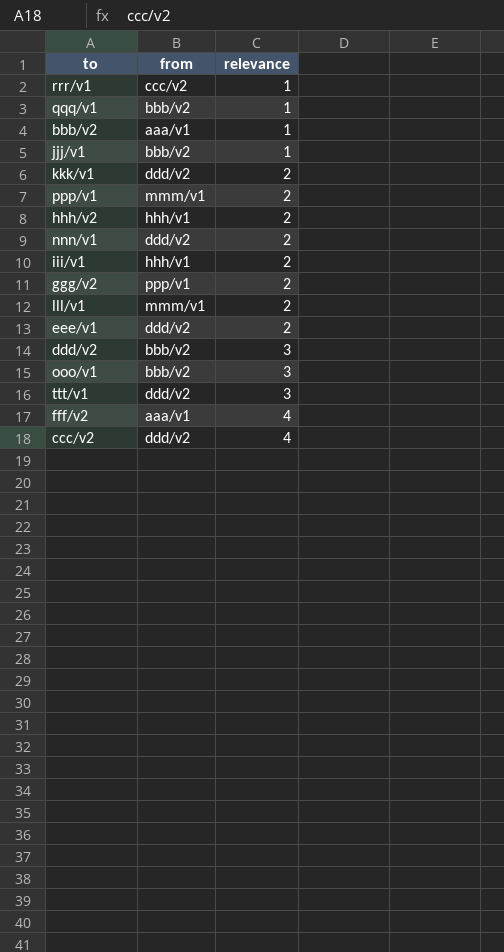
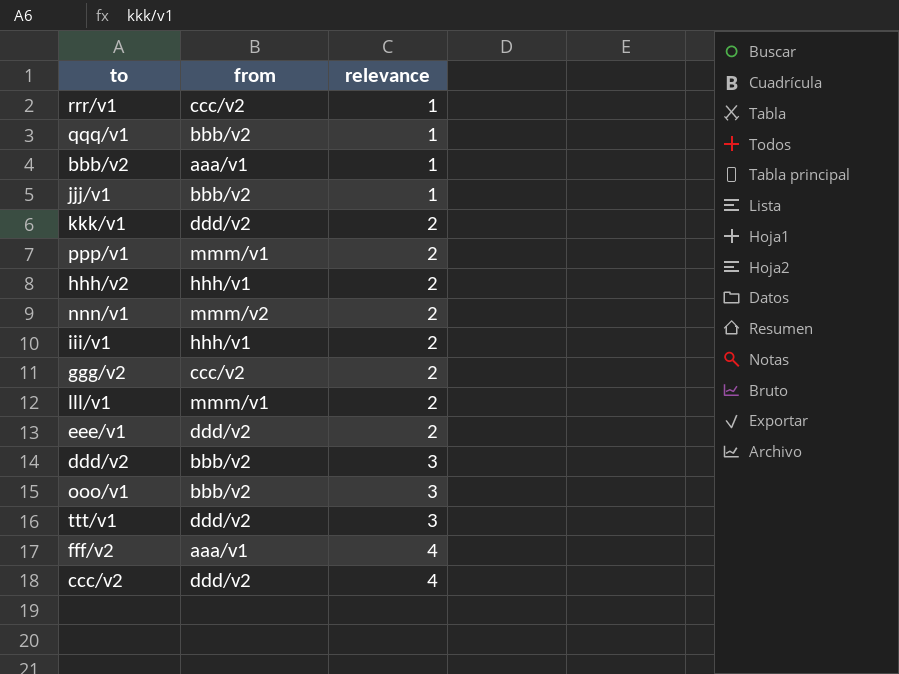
nnn/v1 | from: ddd/v2 -> mmm/v2
ggg/v2 | from: ppp/v1 -> ccc/v2

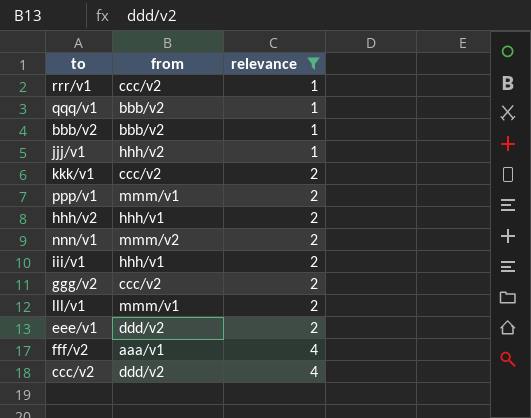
filter: none -> relevance != 3
bbb/v2 | from: aaa/v1 -> bbb/v2
jjj/v1 | from: bbb/v2 -> hhh/v2
kkk/v1 | from: ddd/v2 -> ccc/v2

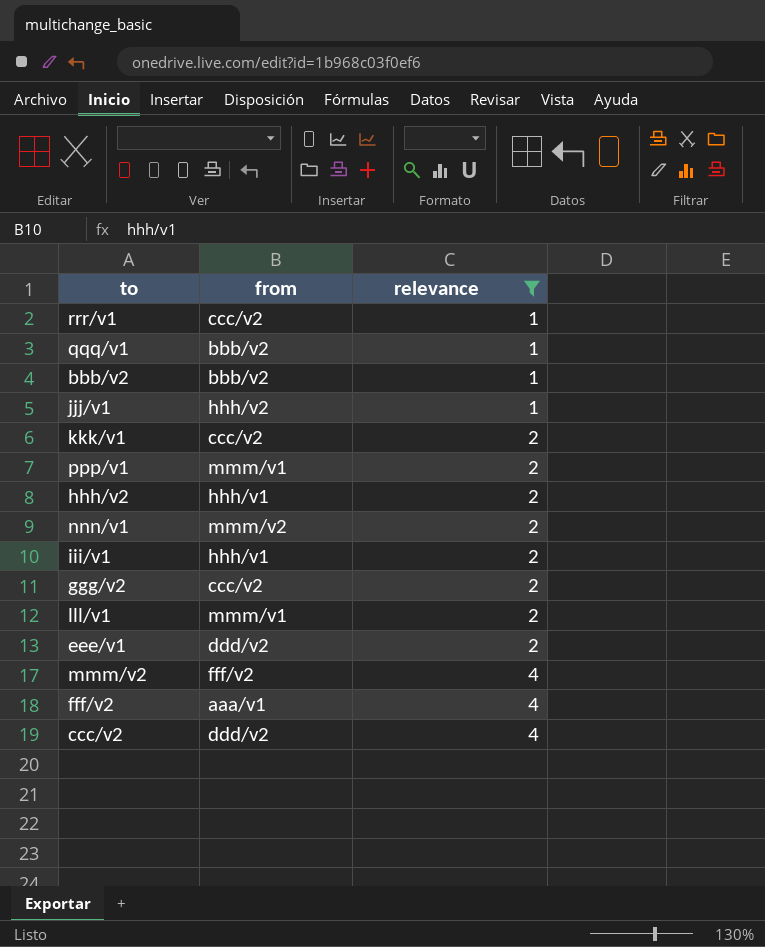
row mmm/v2: none -> fff/v2 | 4

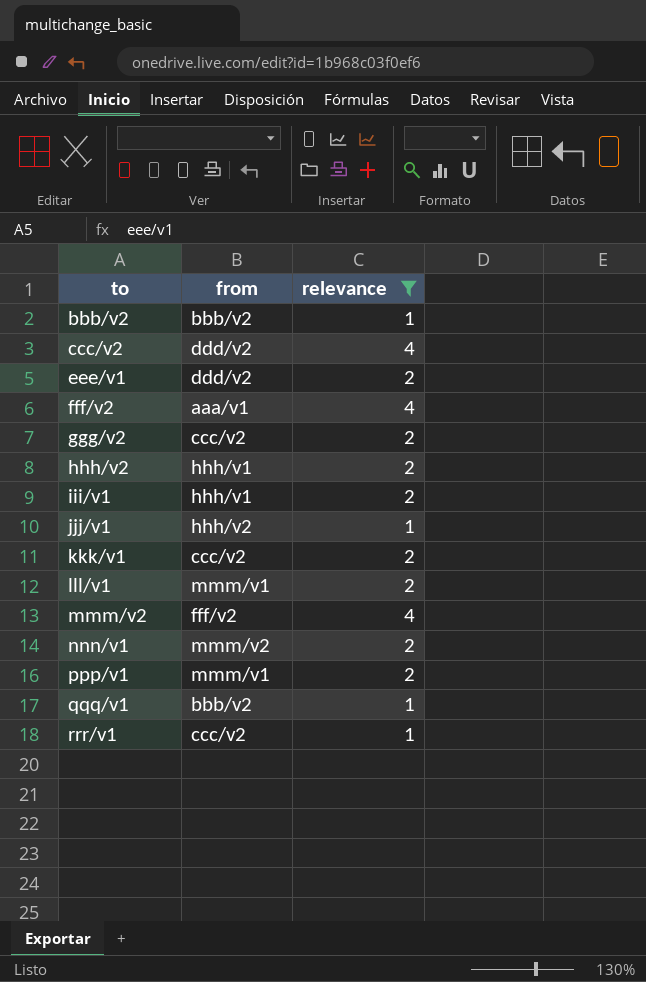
row order: relevance ascending -> to ascending

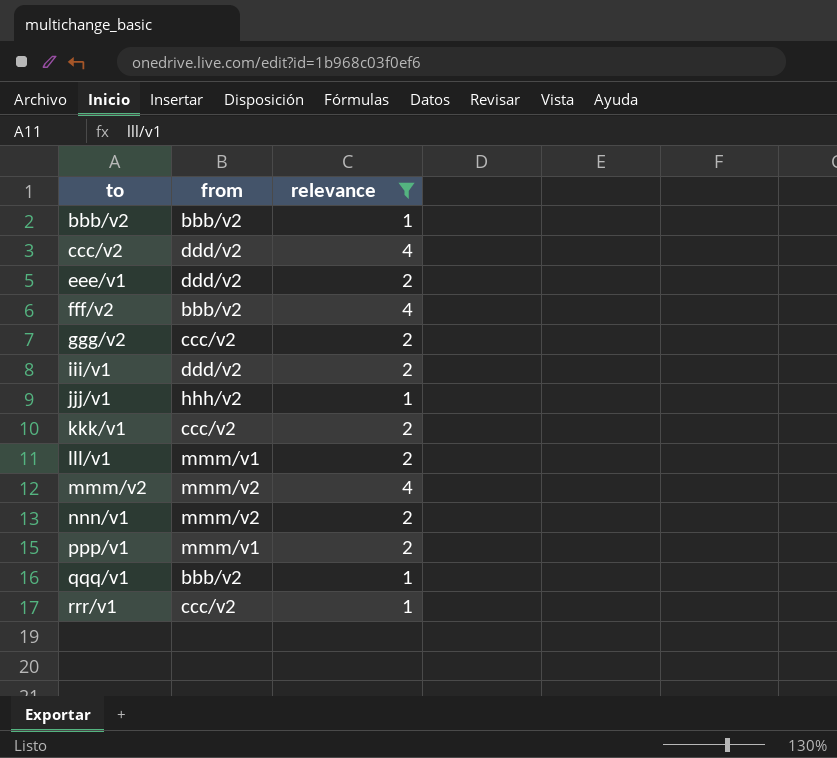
row hhh/v2: hhh/v1 | 2 -> none
fff/v2 | from: aaa/v1 -> bbb/v2
iii/v1 | from: hhh/v1 -> ddd/v2
mmm/v2 | from: fff/v2 -> mmm/v2

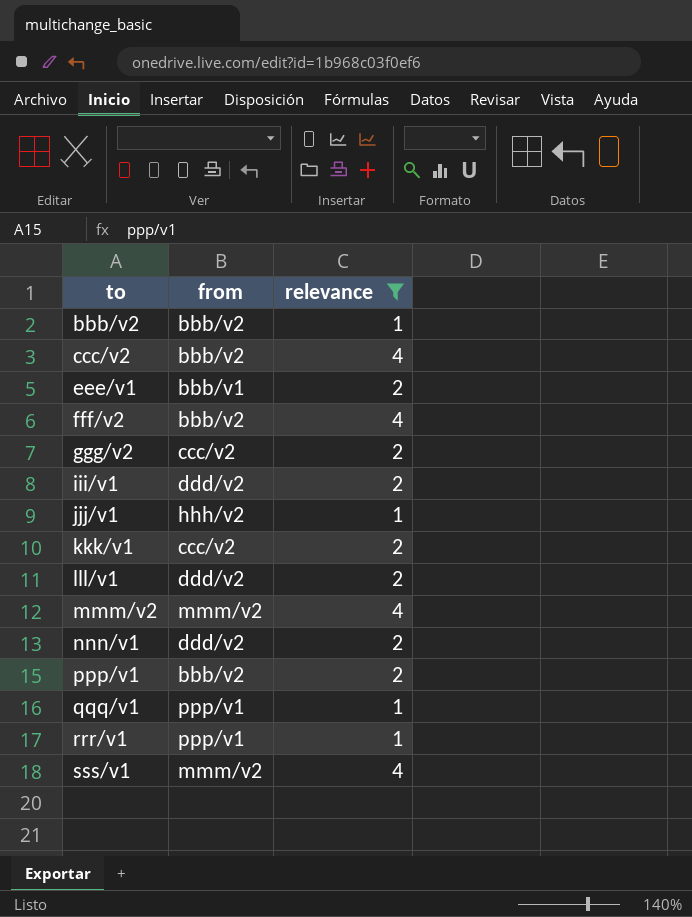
ccc/v2 | from: ddd/v2 -> bbb/v2
eee/v1 | from: ddd/v2 -> bbb/v1
lll/v1 | from: mmm/v1 -> ddd/v2
nnn/v1 | from: mmm/v2 -> ddd/v2
ppp/v1 | from: mmm/v1 -> bbb/v2
qqq/v1 | from: bbb/v2 -> ppp/v1
rrr/v1 | from: ccc/v2 -> ppp/v1
row sss/v1: none -> mmm/v2 | 4

